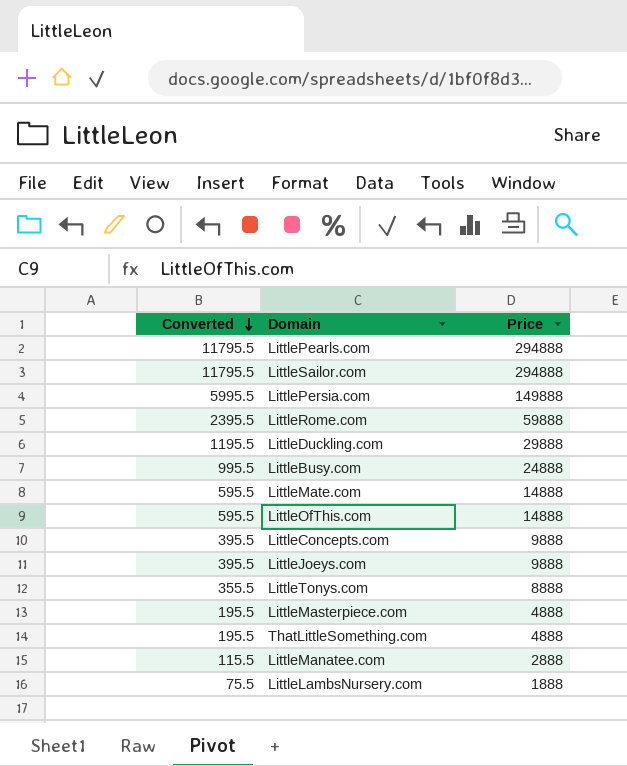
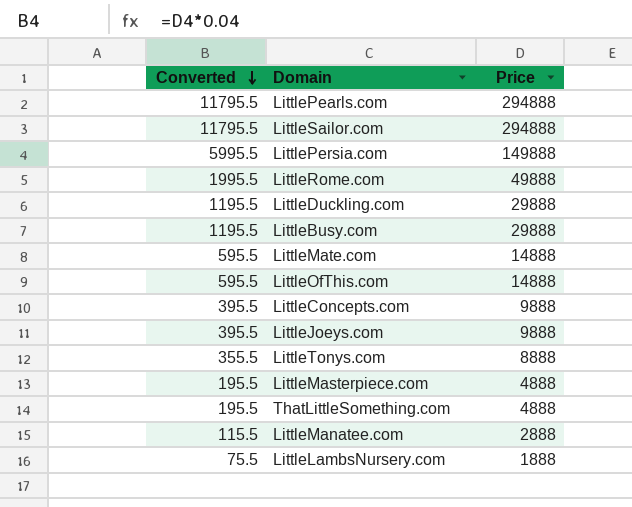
LittleRome.com | Converted: 2395.5 -> 1995.5
LittleRome.com | Price: 59888 -> 49888
LittleBusy.com | Converted: 995.5 -> 1195.5
LittleBusy.com | Price: 24888 -> 29888

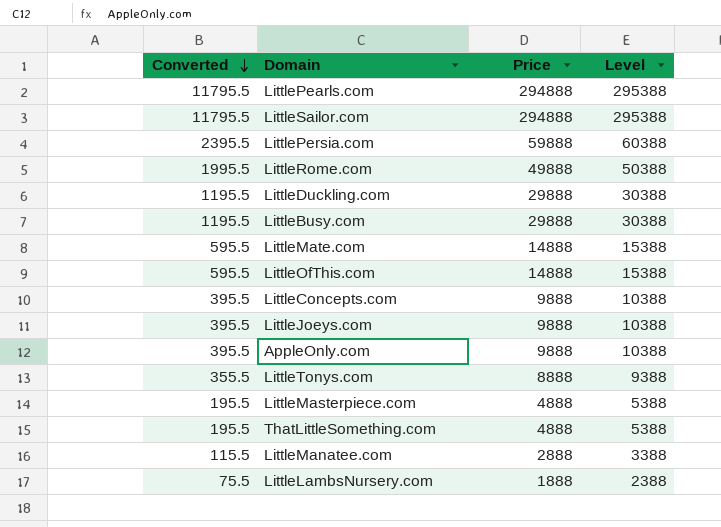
column Level | formula: none -> [Price] + 500
LittlePersia.com | Converted: 5995.5 -> 2395.5
LittlePersia.com | Price: 149888 -> 59888
row AppleOnly.com: none -> 395.5 | 9888 | 10388

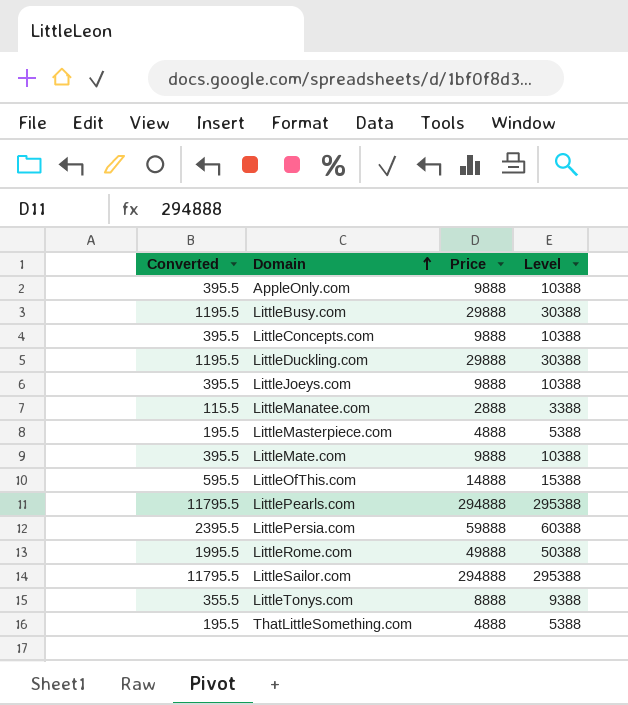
row order: Converted descending -> Domain ascending
row LittleLambsNursery.com: 75.5 | 1888 | 2388 -> none
LittleMate.com | Converted: 595.5 -> 395.5
LittleMate.com | Price: 14888 -> 9888
LittleMate.com | Level: 15388 -> 10388

